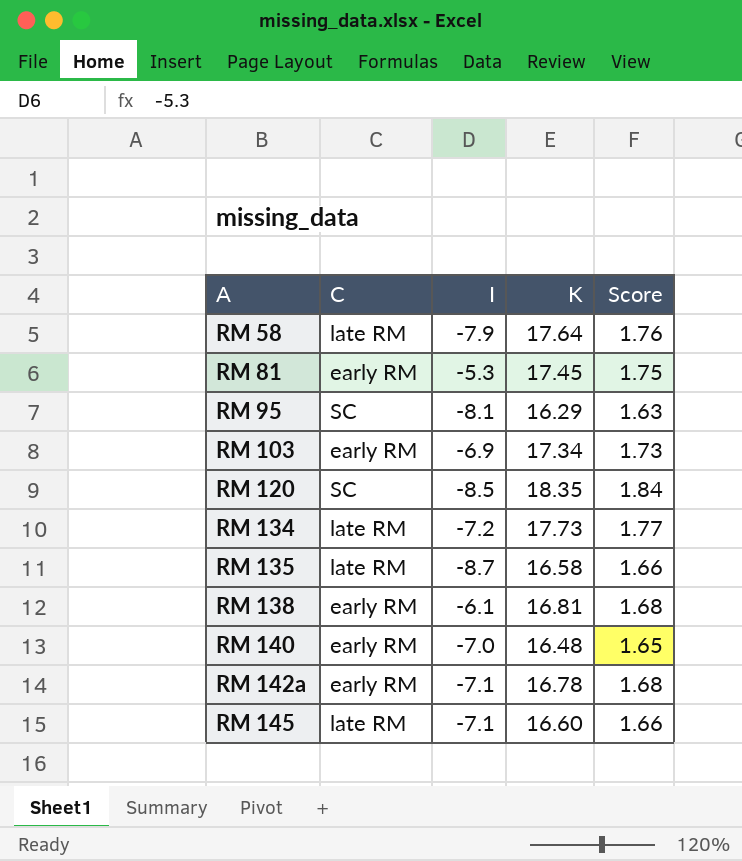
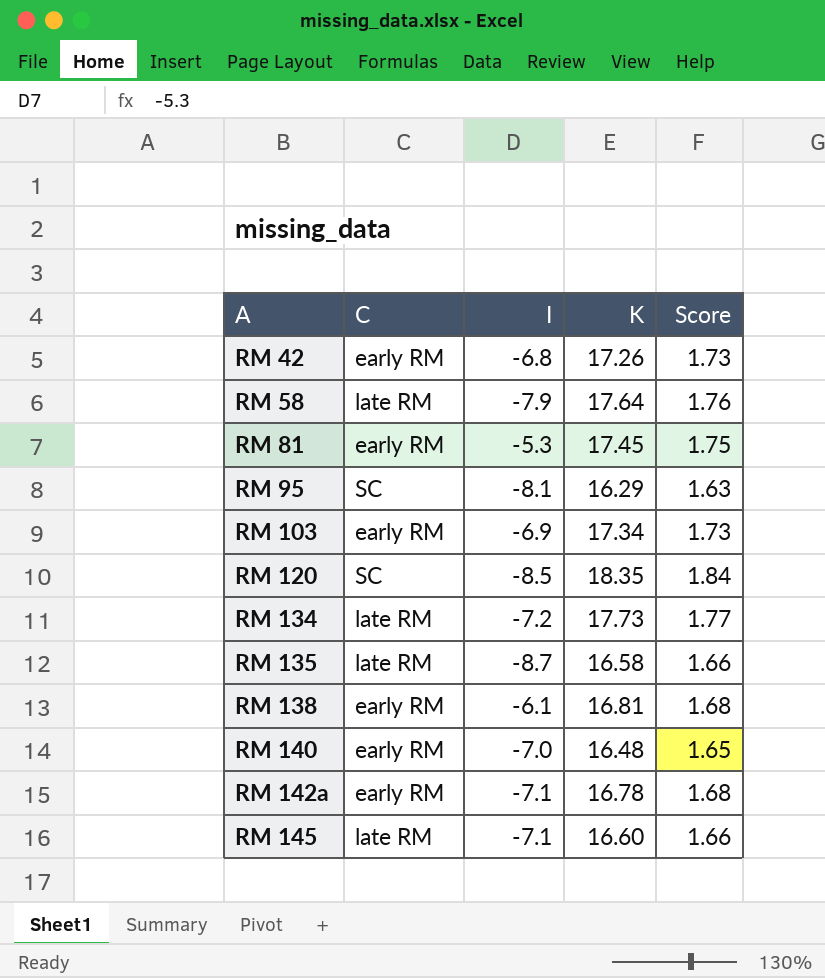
row RM 42: none -> early RM | -6.8 | 17.26 | 1.73

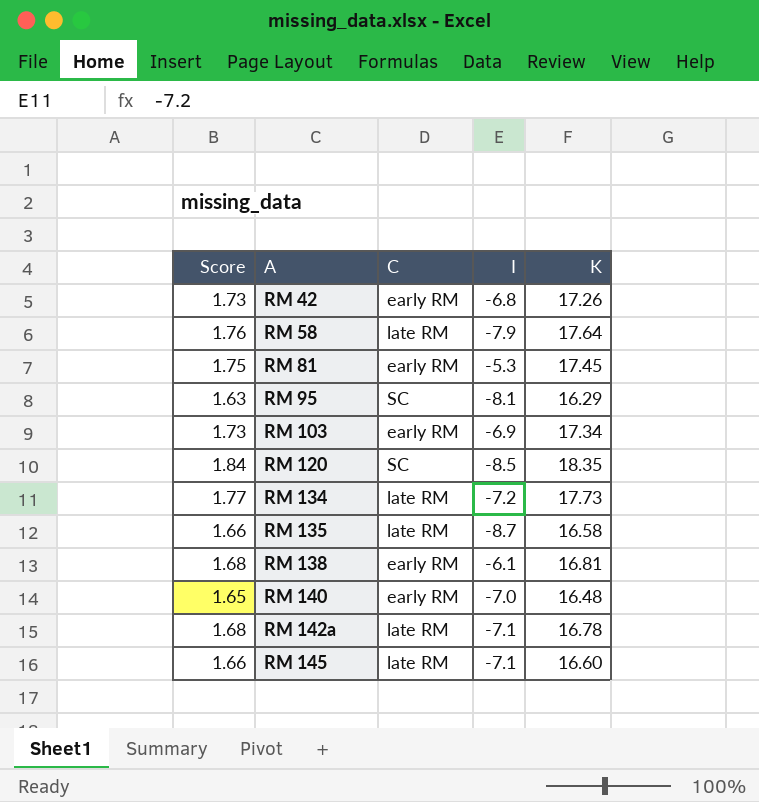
column Score | position: 5 -> 1
RM 142a | C: early RM -> late RM

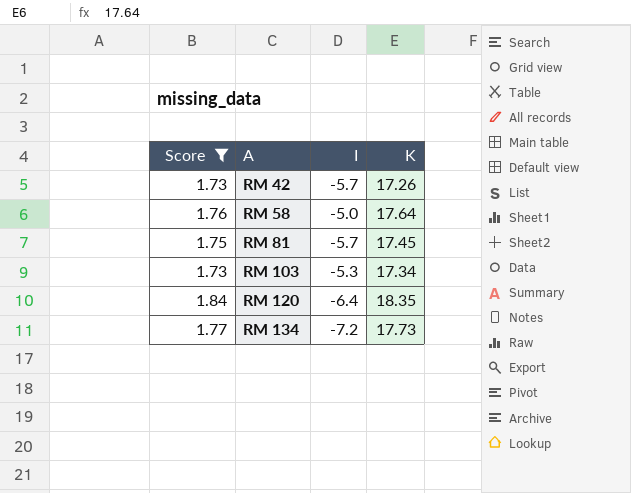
filter: none -> Score >= 1.73
column C | position: 3 -> none
RM 42 | I: -6.8 -> -5.7
RM 58 | I: -7.9 -> -5.0
RM 81 | I: -5.3 -> -5.7
RM 103 | I: -6.9 -> -5.3
RM 120 | I: -8.5 -> -6.4

